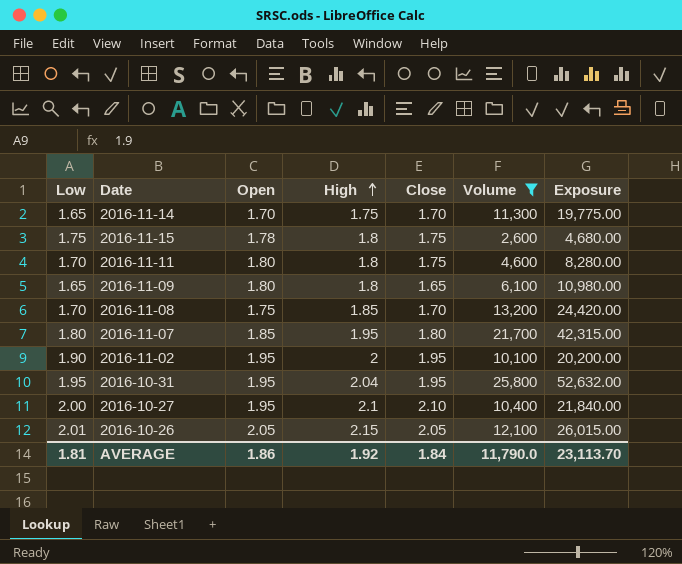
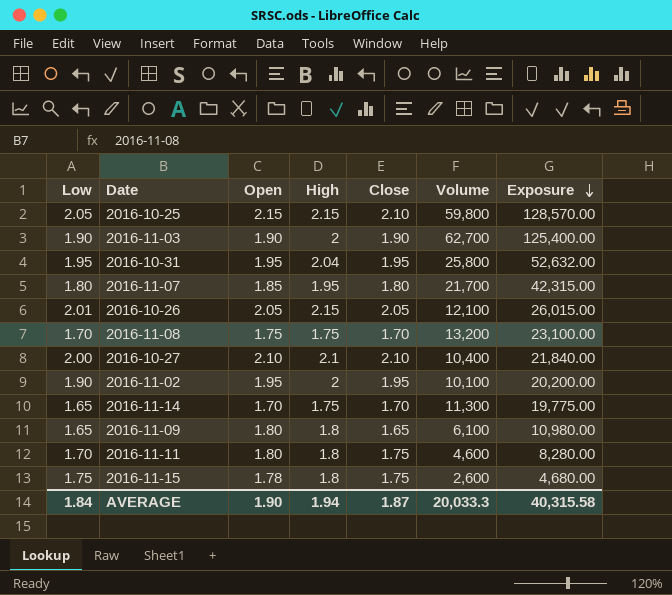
filter: Volume <= 25,800 -> none
row order: High ascending -> Exposure descending
2016-11-08 | High: 1.85 -> 1.75
2016-11-08 | Exposure: 24,420.00 -> 23,100.00
2016-10-27 | Open: 1.95 -> 2.10
AVERAGE | Low: 1.81 -> 1.84
AVERAGE | Open: 1.86 -> 1.90
AVERAGE | High: 1.92 -> 1.94
AVERAGE | Close: 1.84 -> 1.87
AVERAGE | Volume: 11,790.0 -> 20,033.3
AVERAGE | Exposure: 23,113.70 -> 40,315.58

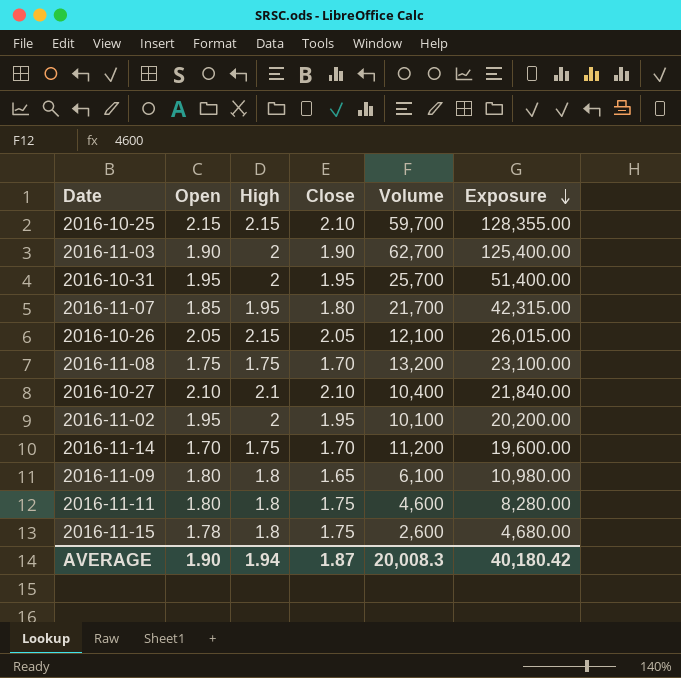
column Low | position: 1 -> none
2016-10-25 | Volume: 59,800 -> 59,700
2016-10-25 | Exposure: 128,570.00 -> 128,355.00
2016-10-31 | High: 2.04 -> 2
2016-10-31 | Volume: 25,800 -> 25,700
2016-10-31 | Exposure: 52,632.00 -> 51,400.00
2016-11-14 | Volume: 11,300 -> 11,200
2016-11-14 | Exposure: 19,775.00 -> 19,600.00
AVERAGE | Volume: 20,033.3 -> 20,008.3
AVERAGE | Exposure: 40,315.58 -> 40,180.42

